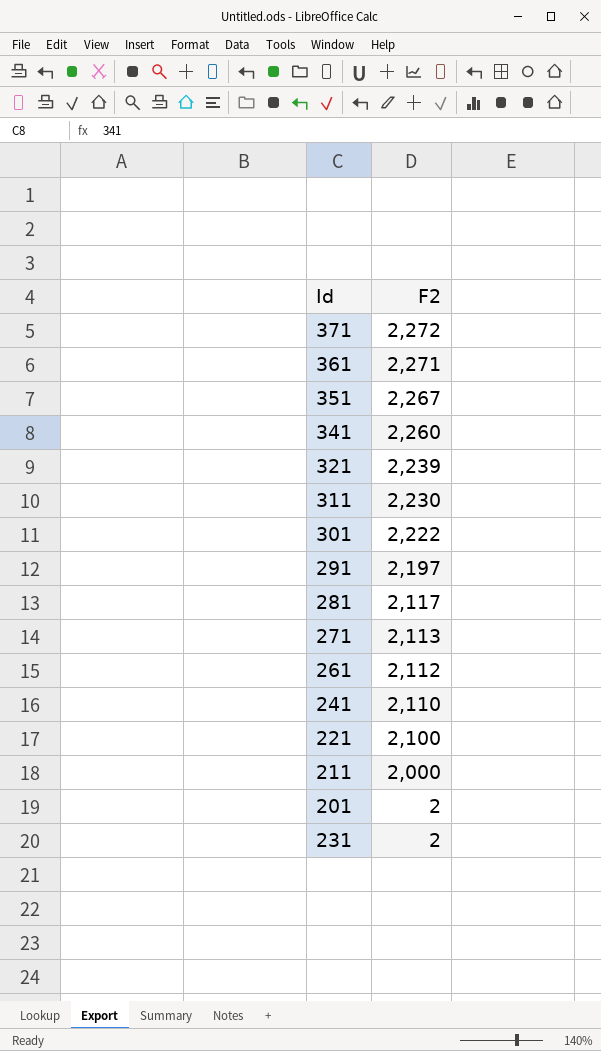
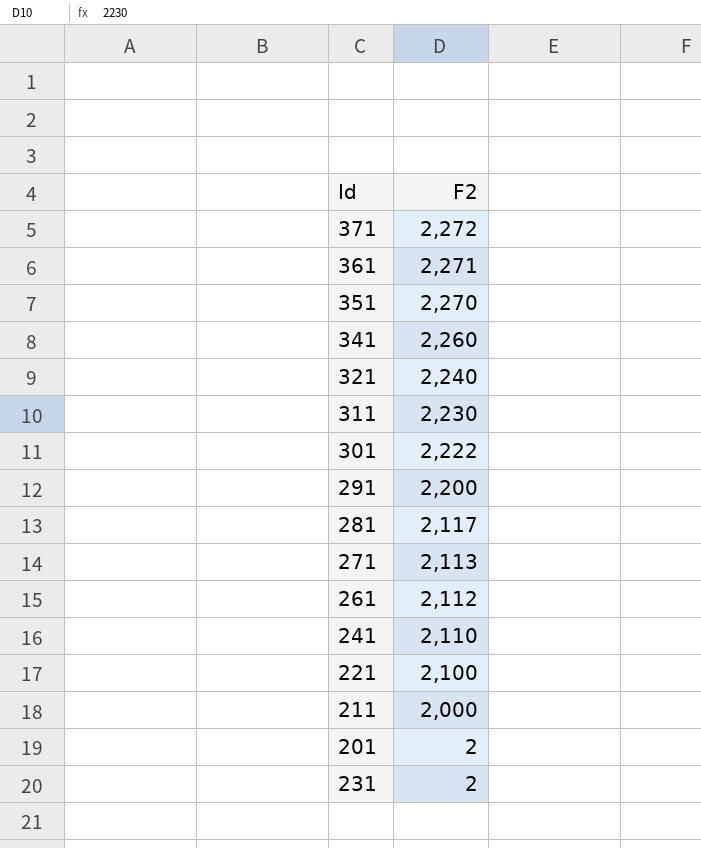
351 | F2: 2,267 -> 2,270
321 | F2: 2,239 -> 2,240
291 | F2: 2,197 -> 2,200

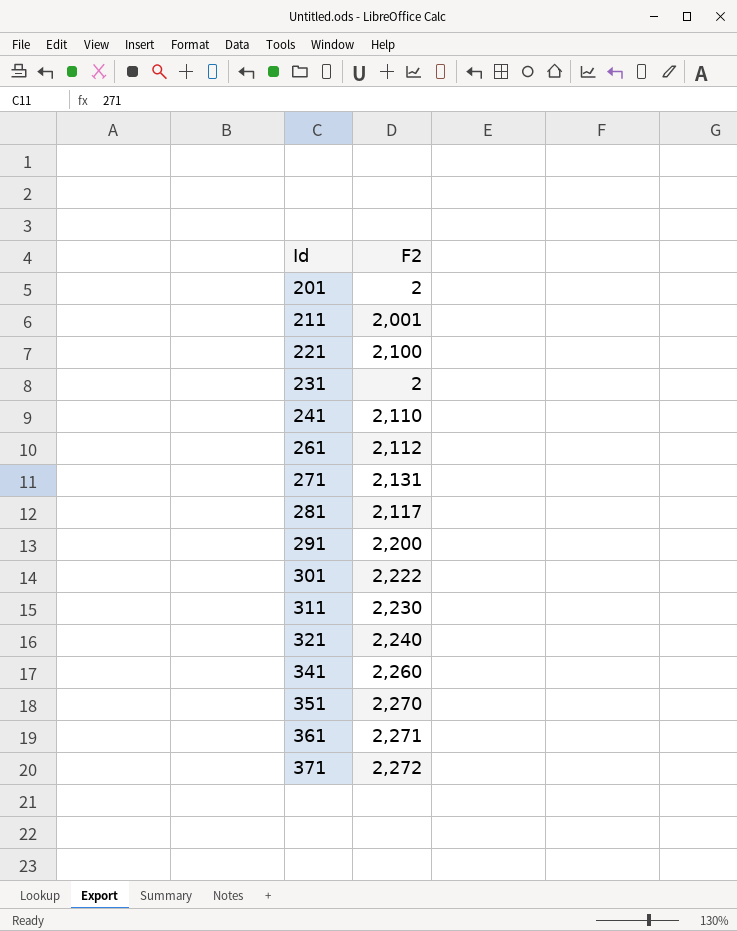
row order: F2 descending -> Id ascending
211 | F2: 2,000 -> 2,001
271 | F2: 2,113 -> 2,131

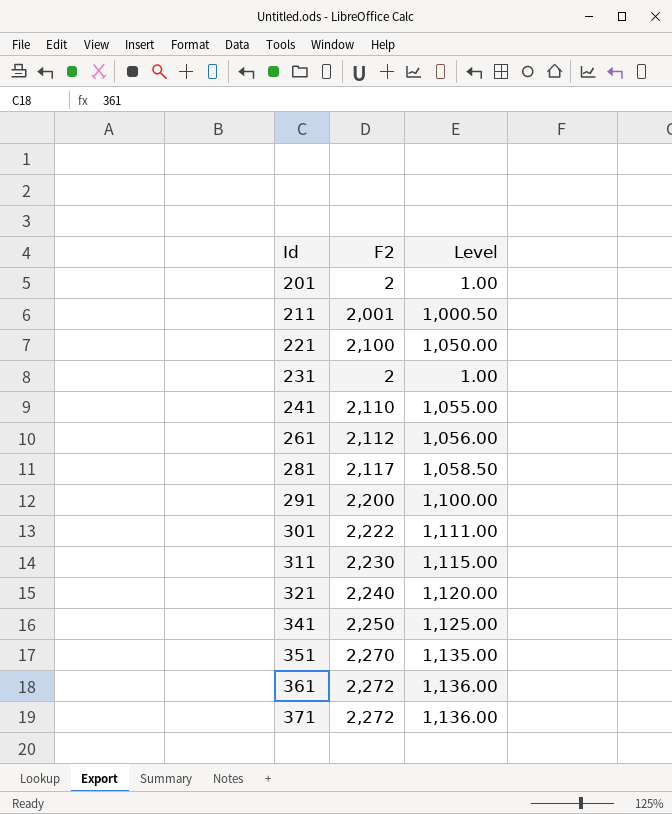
column Level | formula: none -> [F2] * 0.5
row 271: 2,131 -> none
341 | F2: 2,260 -> 2,250
361 | F2: 2,271 -> 2,272

